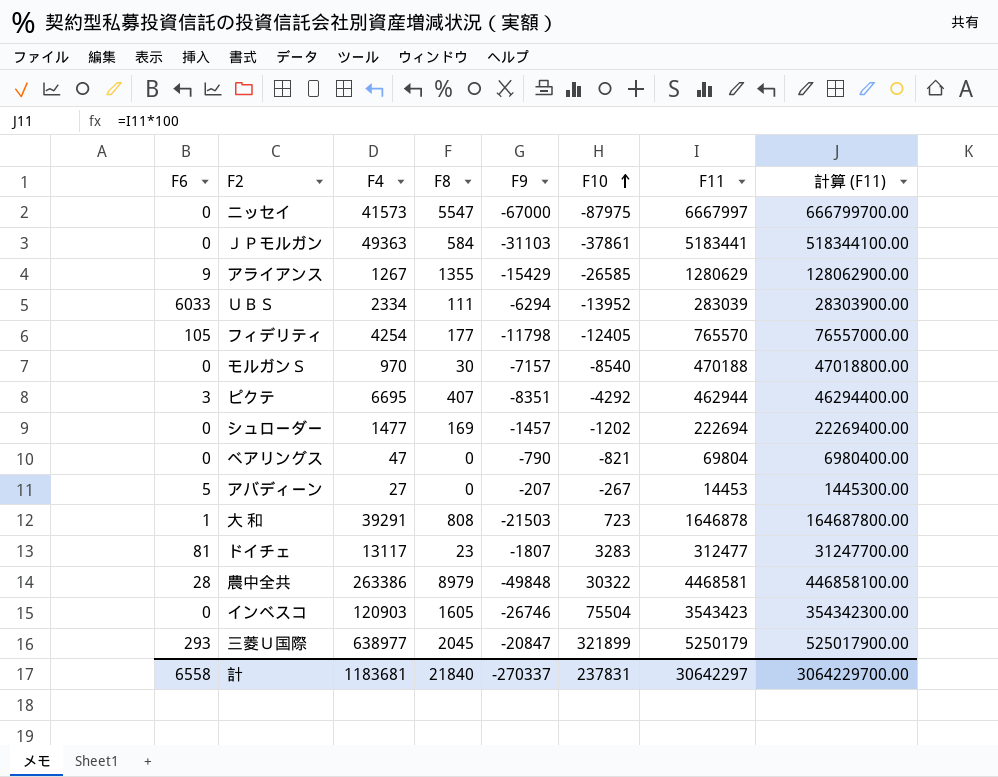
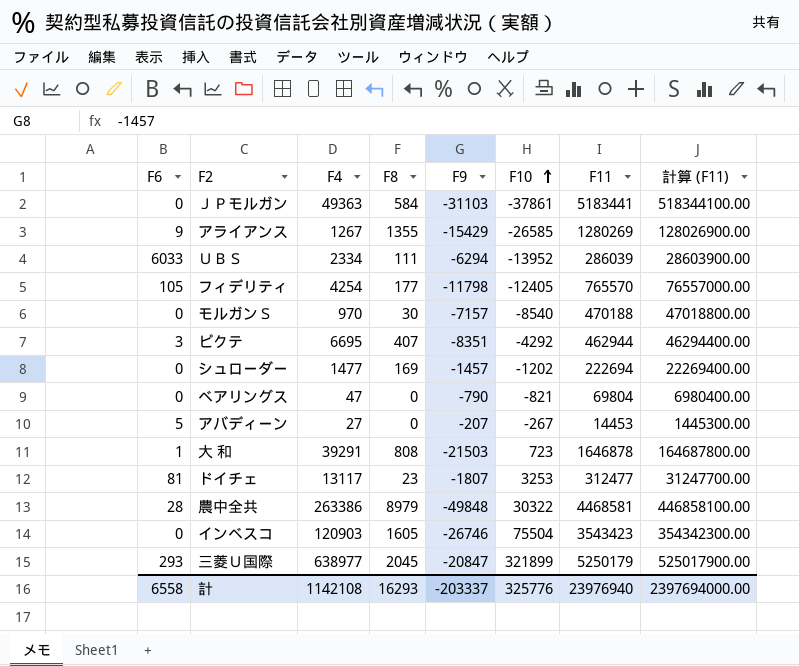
row ニッセイ: 0 | 41573 | 5547 | -67000 | -87975 | 6667997 | 666799700.00 -> none
アライアンス | F11: 1280629 -> 1280269
アライアンス | 計算 (F11): 128062900.00 -> 128026900.00
ＵＢＳ | F11: 283039 -> 286039
ＵＢＳ | 計算 (F11): 28303900.00 -> 28603900.00
ドイチェ | F10: 3283 -> 3253
計 | F4: 1183681 -> 1142108
計 | F8: 21840 -> 16293
計 | F9: -270337 -> -203337
計 | F10: 237831 -> 325776
計 | F11: 30642297 -> 23976940
計 | 計算 (F11): 3064229700.00 -> 2397694000.00

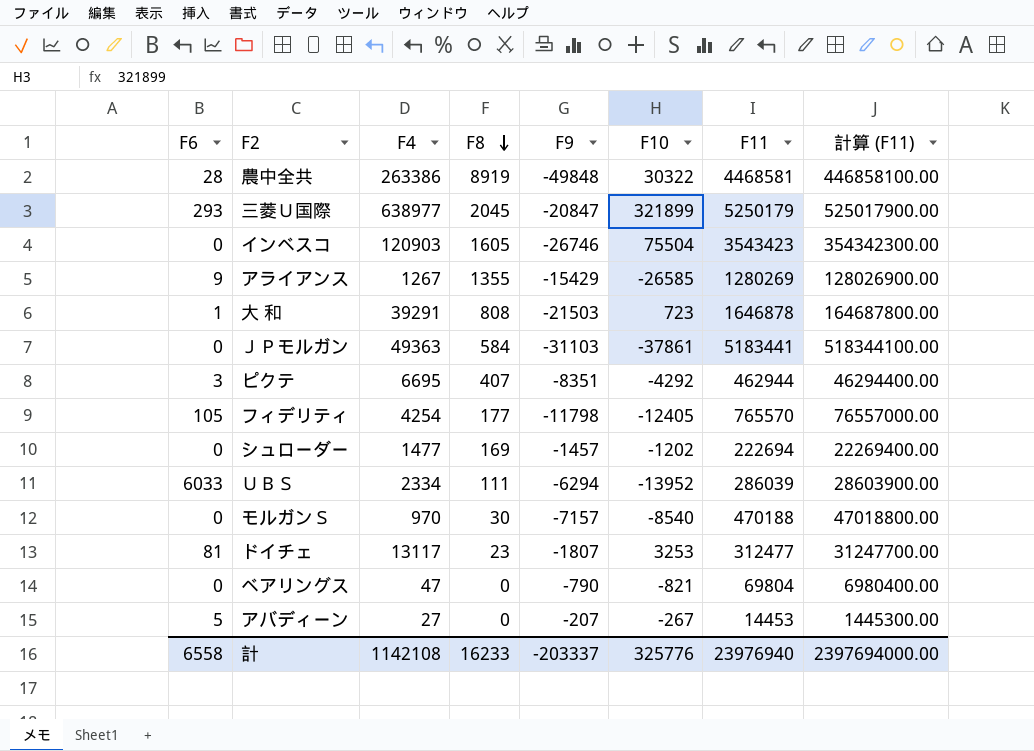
row order: F10 ascending -> F8 descending
農中全共 | F8: 8979 -> 8919
計 | F8: 16293 -> 16233

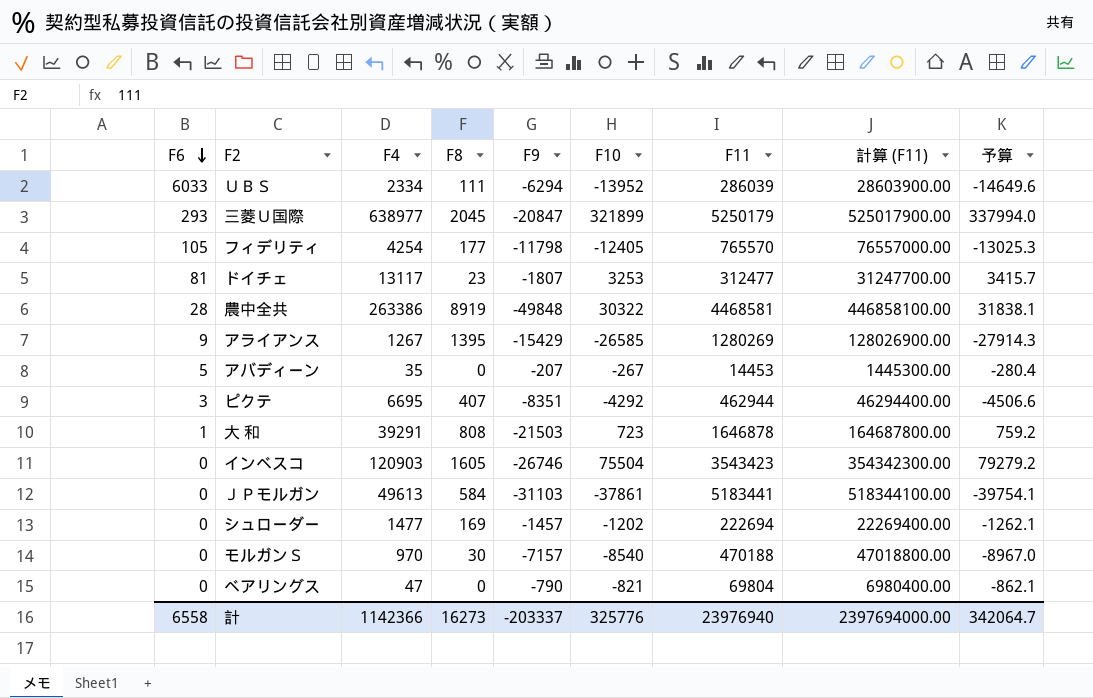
row order: F8 descending -> F6 descending
column 予算 | formula: none -> [F10] * 1.05
アライアンス | F8: 1355 -> 1395
アバディーン | F4: 27 -> 35
ＪＰモルガン | F4: 49363 -> 49613
計 | F4: 1142108 -> 1142366
計 | F8: 16233 -> 16273

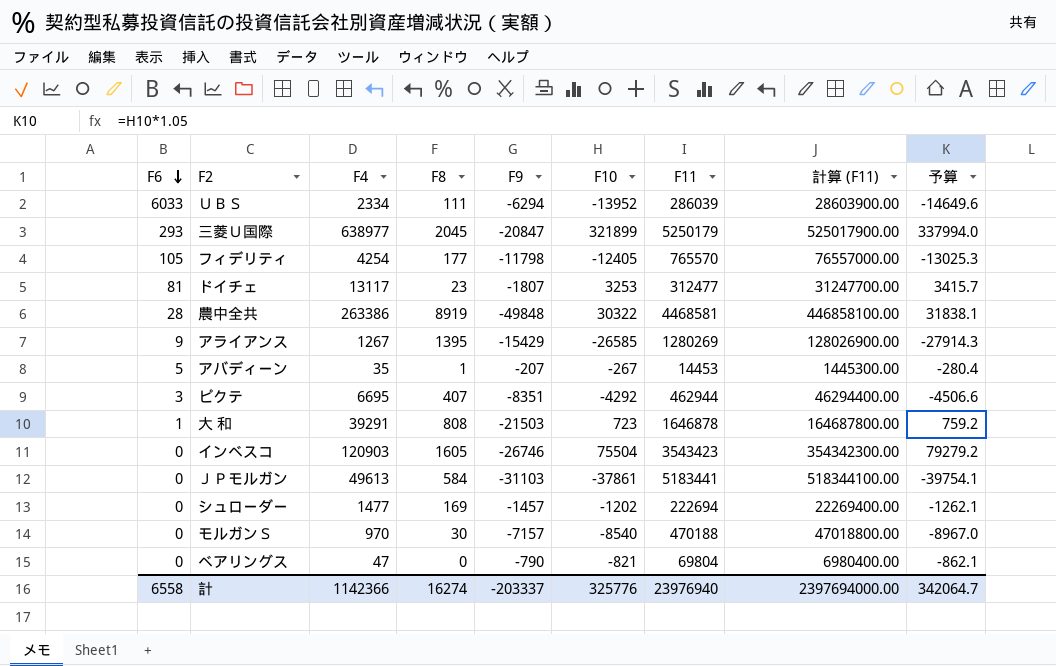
アバディーン | F8: 0 -> 1
計 | F8: 16273 -> 16274

